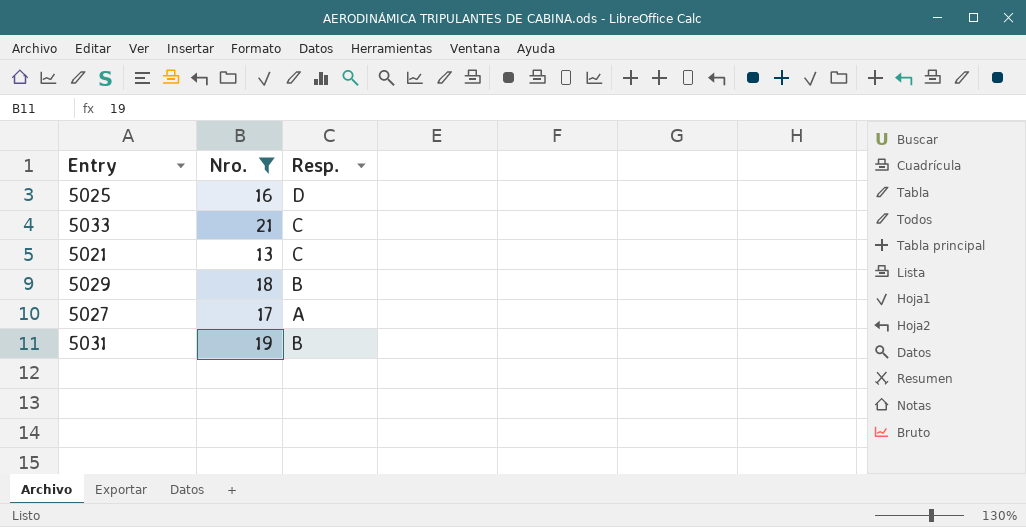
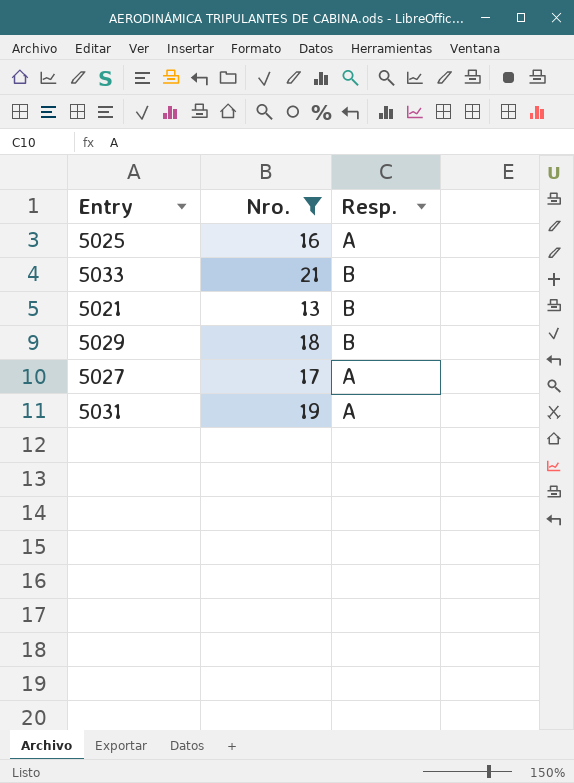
5025 | Resp.: D -> A
5033 | Resp.: C -> B
5021 | Resp.: C -> B
5031 | Resp.: B -> A

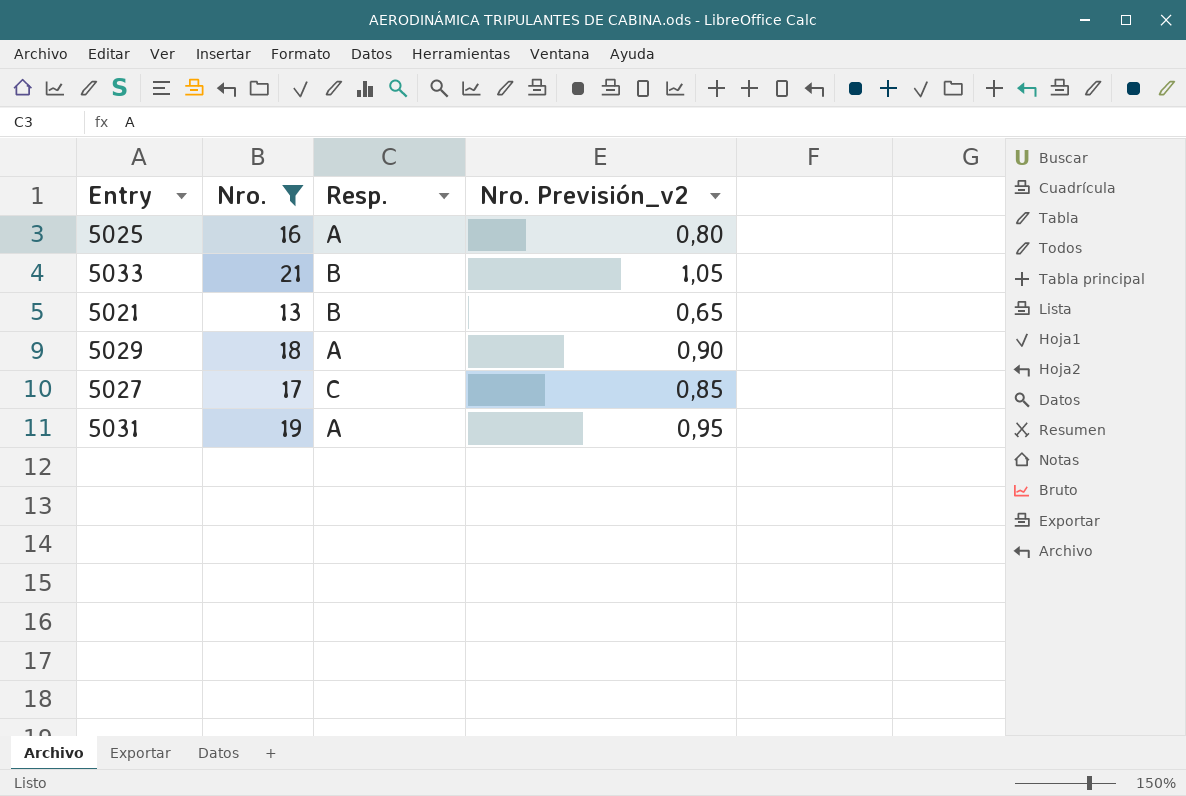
column Nro. Previsión_v2 | formula: none -> [Nro.] * 0,05
5029 | Resp.: B -> A
5027 | Resp.: A -> C

